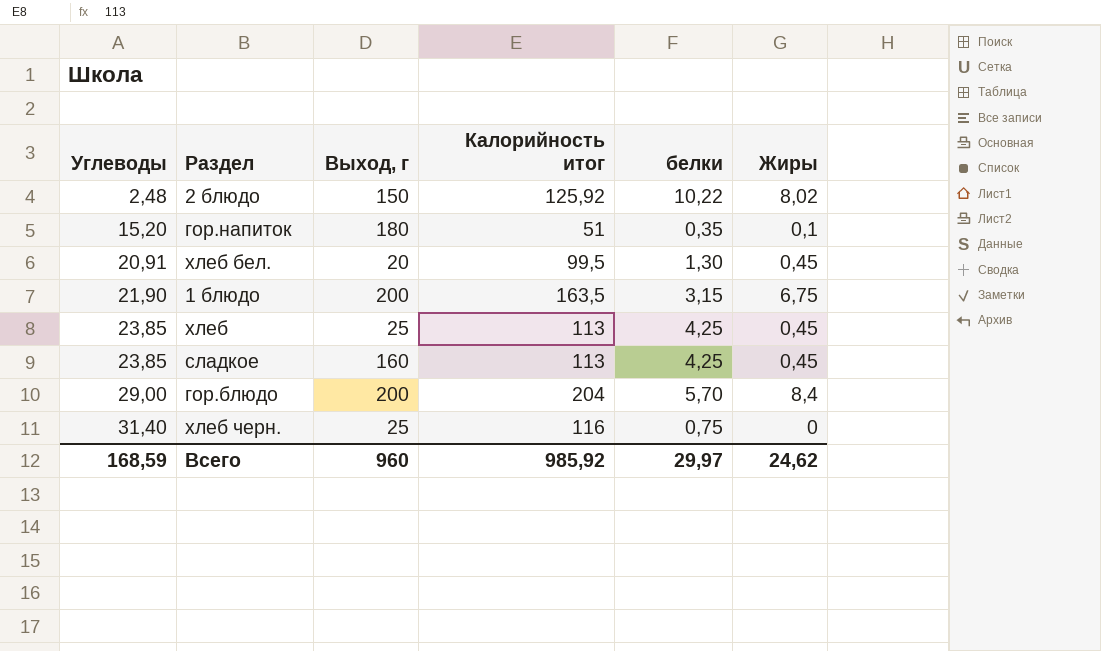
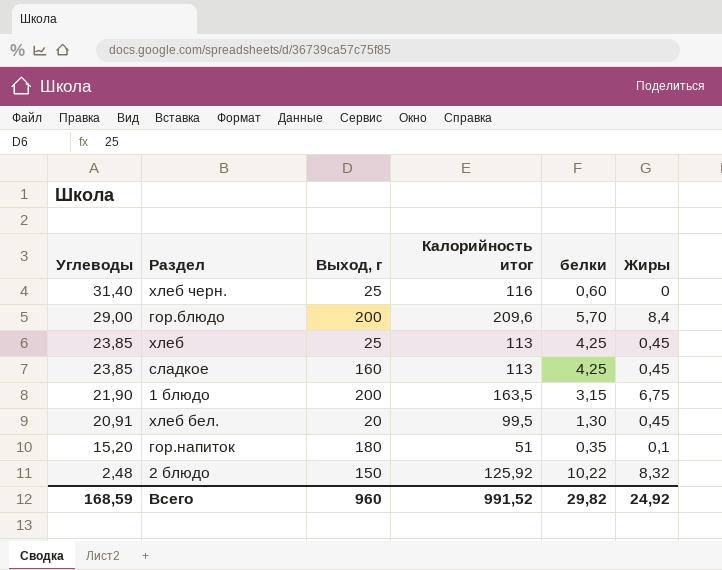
row order: Углеводы ascending -> Углеводы descending
хлеб черн. | белки: 0,75 -> 0,60
гор.блюдо | Калорийность итог: 204 -> 209,6
2 блюдо | Жиры: 8,02 -> 8,32
Всего | Калорийность итог: 985,92 -> 991,52
Всего | белки: 29,97 -> 29,82
Всего | Жиры: 24,62 -> 24,92

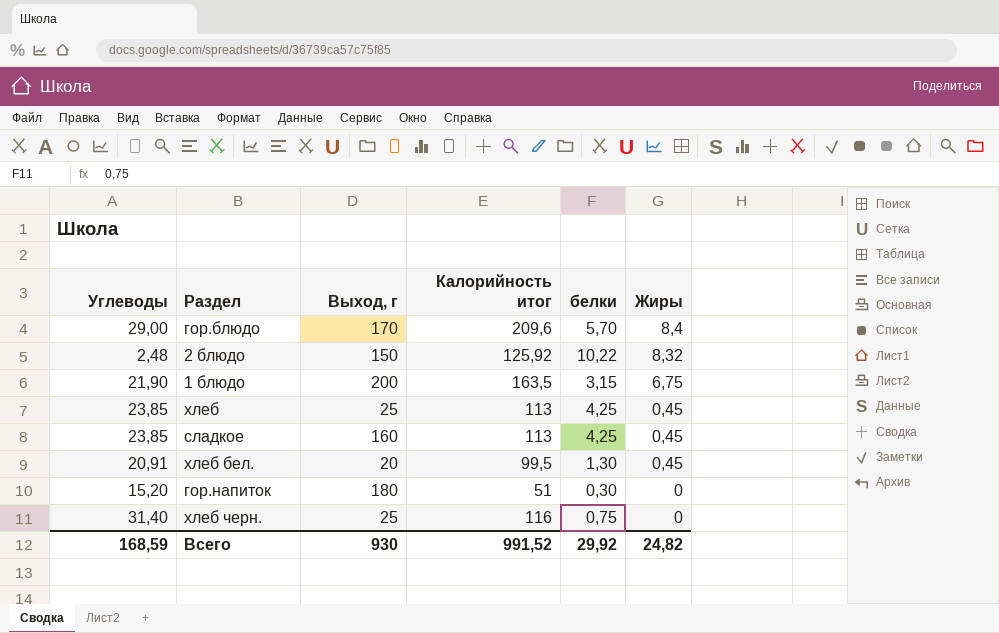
row order: Углеводы descending -> Жиры descending
гор.блюдо | Выход, г: 200 -> 170
гор.напиток | белки: 0,35 -> 0,30
гор.напиток | Жиры: 0,1 -> 0
хлеб черн. | белки: 0,60 -> 0,75
Всего | Выход, г: 960 -> 930
Всего | белки: 29,82 -> 29,92
Всего | Жиры: 24,92 -> 24,82

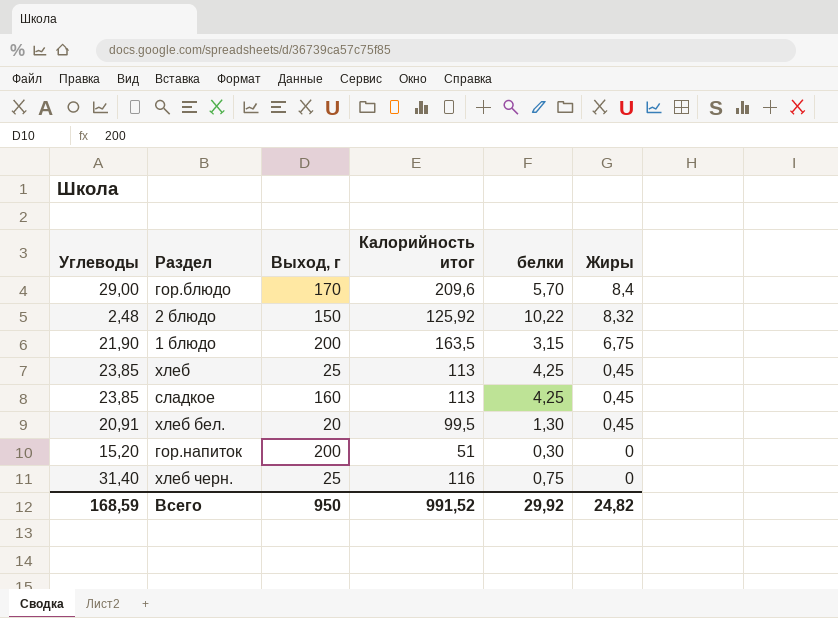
гор.напиток | Выход, г: 180 -> 200
Всего | Выход, г: 930 -> 950

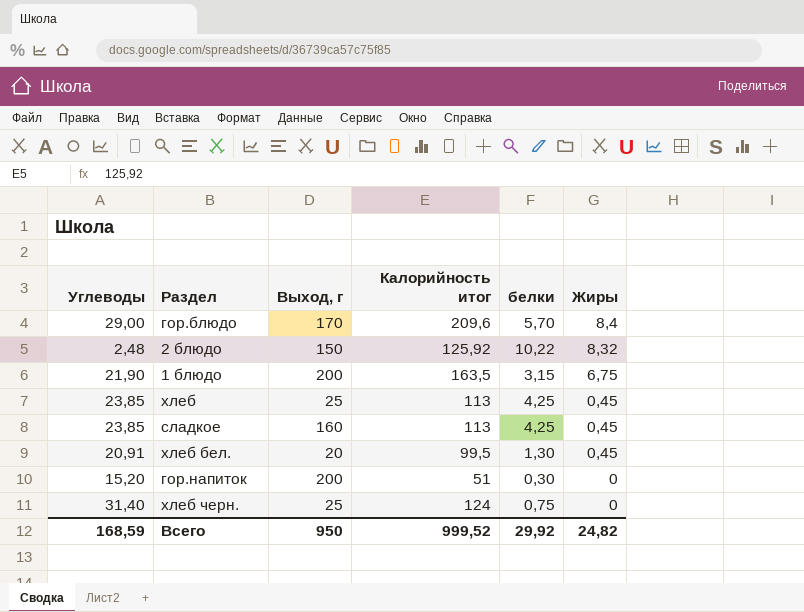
хлеб черн. | Калорийность итог: 116 -> 124
Всего | Калорийность итог: 991,52 -> 999,52

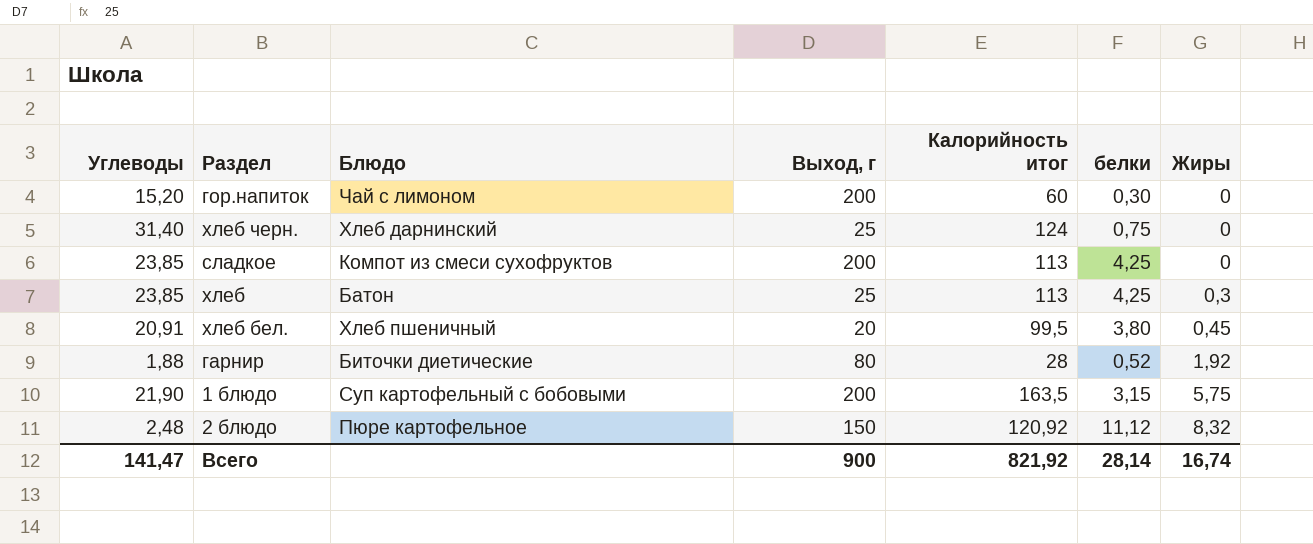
row order: Жиры descending -> Жиры ascending
column Блюдо | position: none -> 3
row гор.блюдо: 29,00 | 170 | 209,6 | 5,70 | 8,4 -> none
гор.напиток | Калорийность итог: 51 -> 60
сладкое | Выход, г: 160 -> 200
сладкое | Жиры: 0,45 -> 0
хлеб | Жиры: 0,45 -> 0,3
хлеб бел. | белки: 1,30 -> 3,80
row гарнир: none -> 1,88 | Биточки диетические | 80 | 28 | 0,52 | 1,92
1 блюдо | Жиры: 6,75 -> 5,75
2 блюдо | Калорийность итог: 125,92 -> 120,92
2 блюдо | белки: 10,22 -> 11,12
Всего | Углеводы: 168,59 -> 141,47
Всего | Выход, г: 950 -> 900
Всего | Калорийность итог: 999,52 -> 821,92
Всего | белки: 29,92 -> 28,14
Всего | Жиры: 24,82 -> 16,74

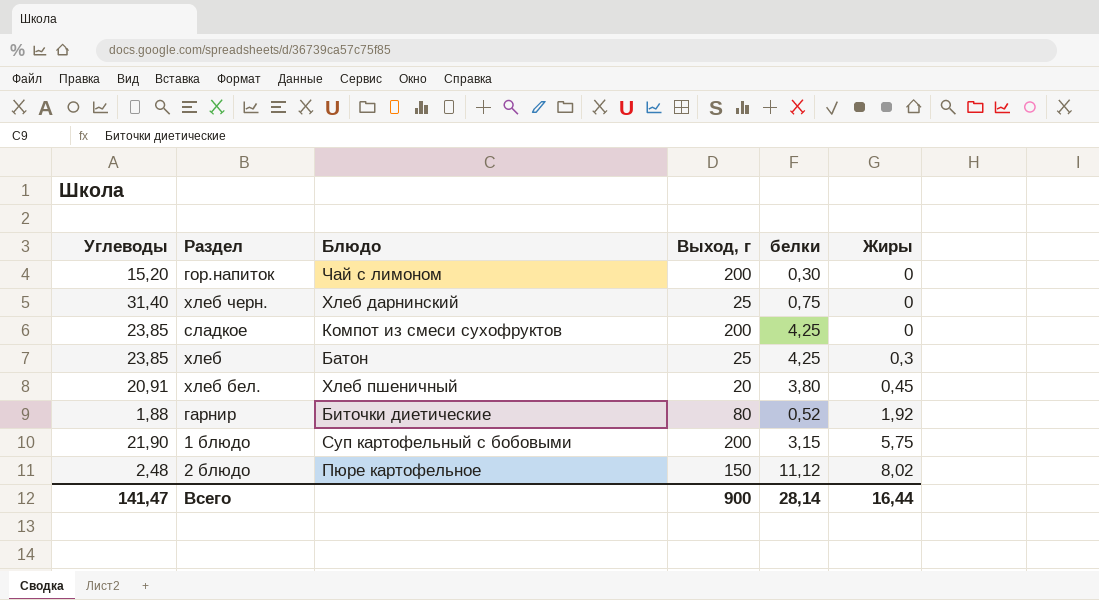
column Калорийность итог | position: 5 -> none
2 блюдо | Жиры: 8,32 -> 8,02
Всего | Жиры: 16,74 -> 16,44

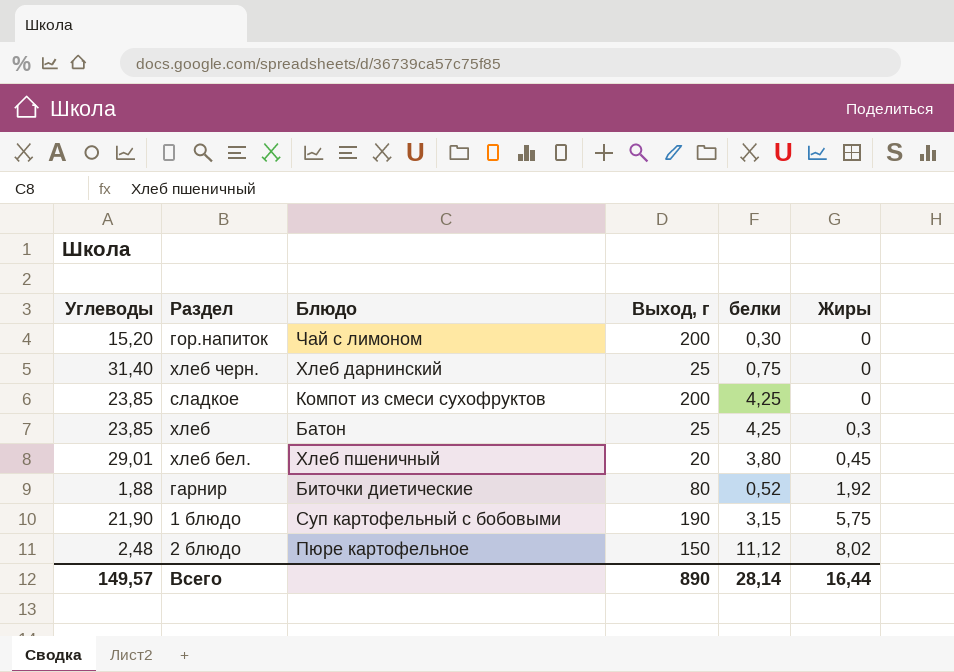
хлеб бел. | Углеводы: 20,91 -> 29,01
1 блюдо | Выход, г: 200 -> 190
Всего | Углеводы: 141,47 -> 149,57
Всего | Выход, г: 900 -> 890

